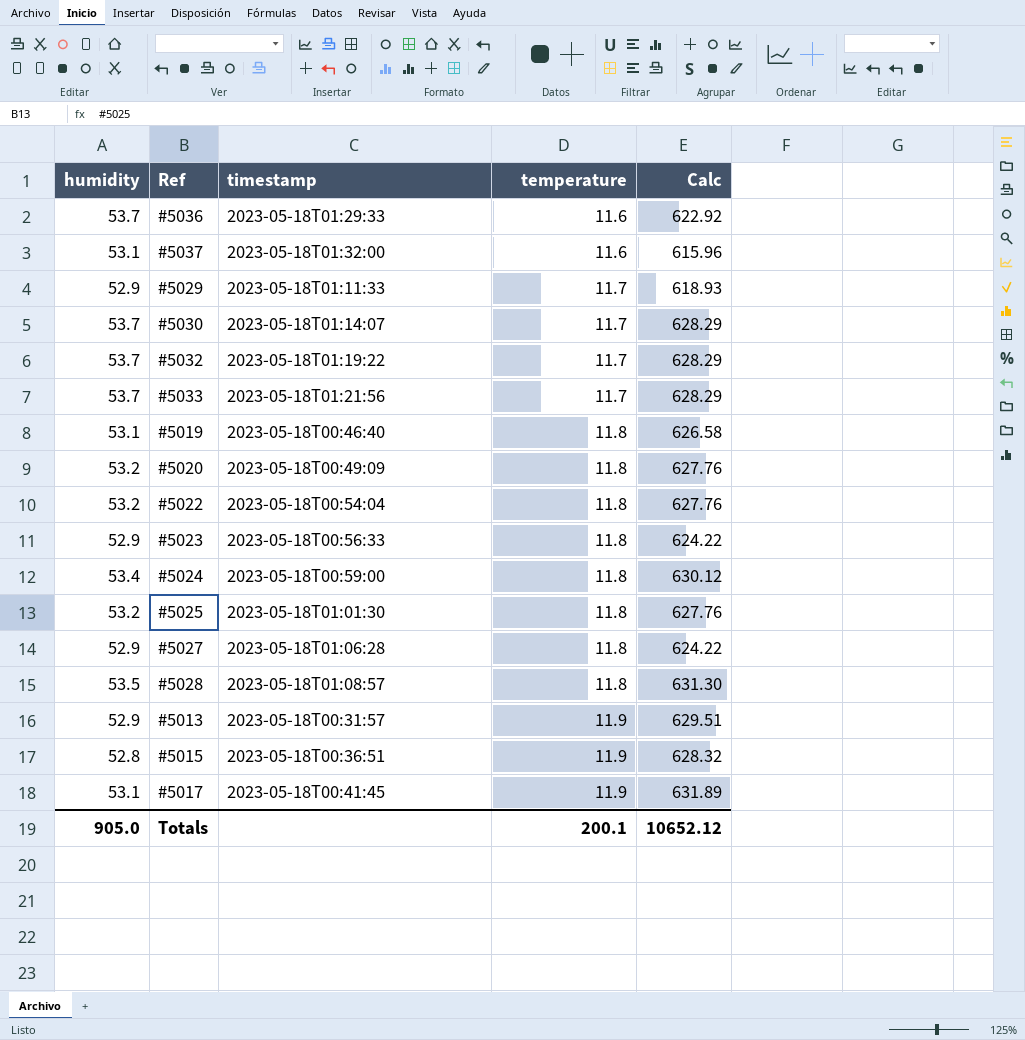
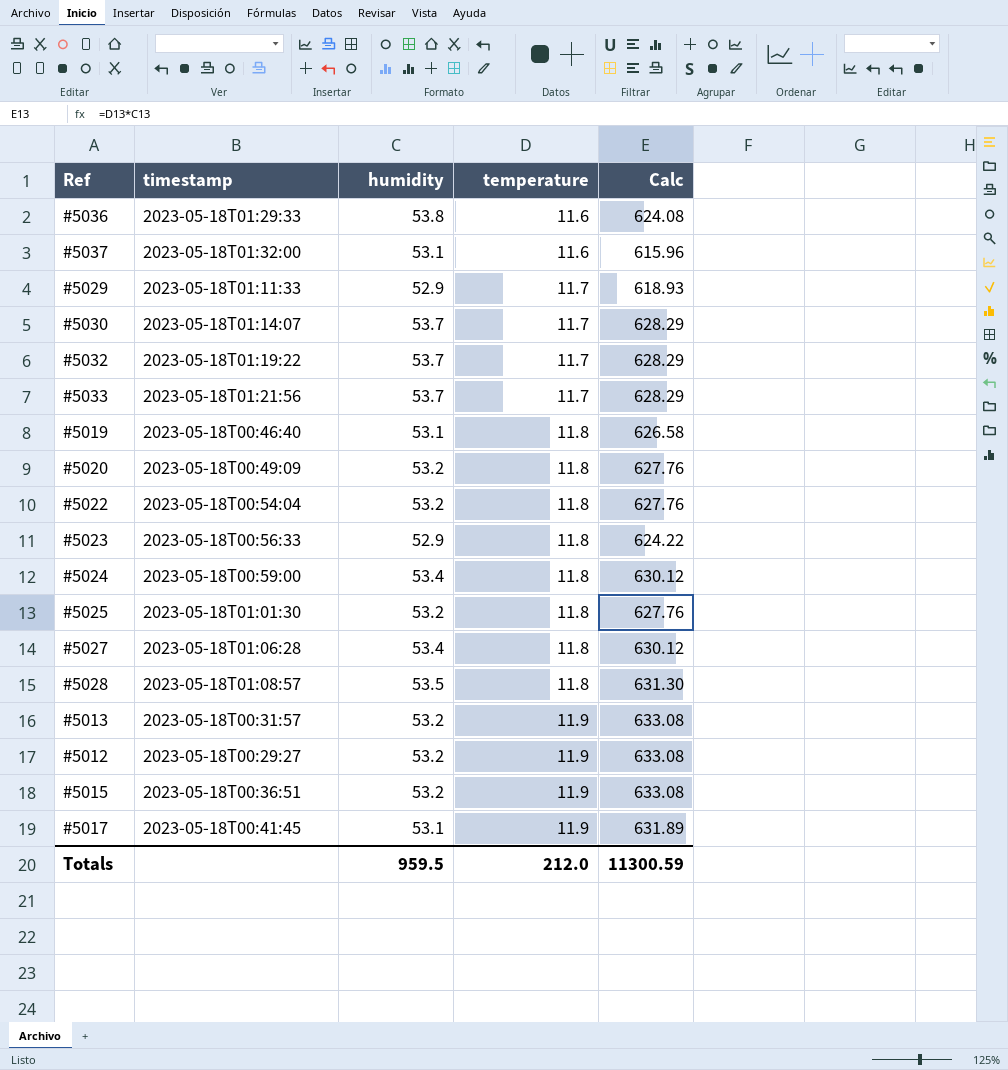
column humidity | position: 1 -> 3
#5036 | humidity: 53.7 -> 53.8
#5036 | Calc: 622.92 -> 624.08
#5027 | humidity: 52.9 -> 53.4
#5027 | Calc: 624.22 -> 630.12
#5013 | humidity: 52.9 -> 53.2
#5013 | Calc: 629.51 -> 633.08
row #5012: none -> 2023-05-18T00:29:27 | 53.2 | 11.9 | 633.08
#5015 | humidity: 52.8 -> 53.2
#5015 | Calc: 628.32 -> 633.08
Totals | humidity: 905.0 -> 959.5
Totals | temperature: 200.1 -> 212.0
Totals | Calc: 10652.12 -> 11300.59

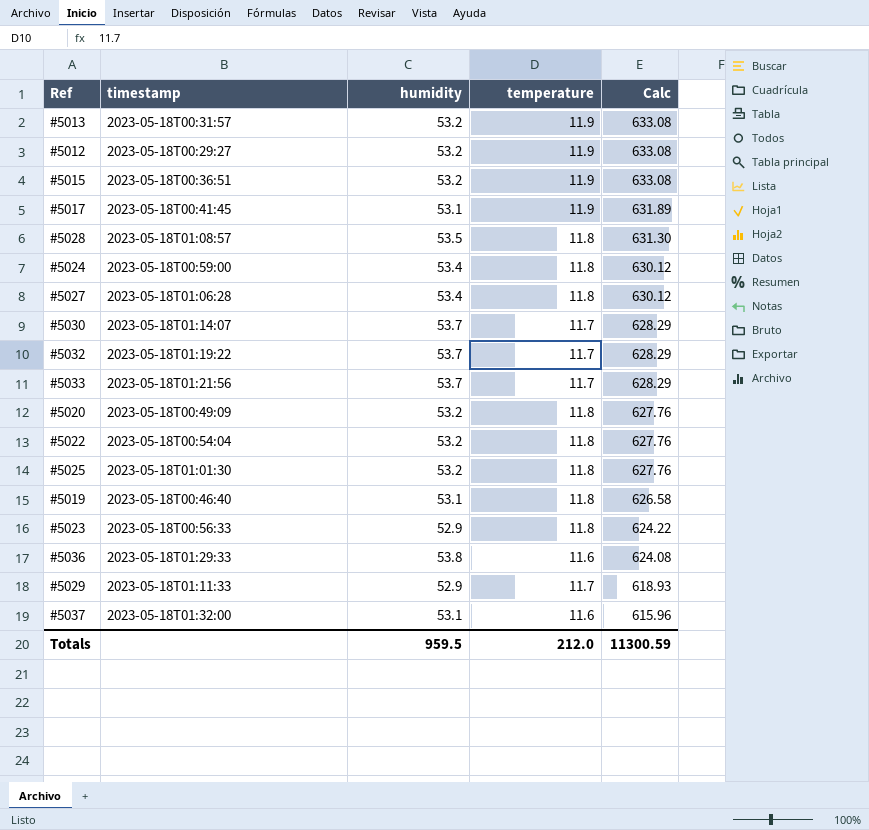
row order: temperature ascending -> Calc descending

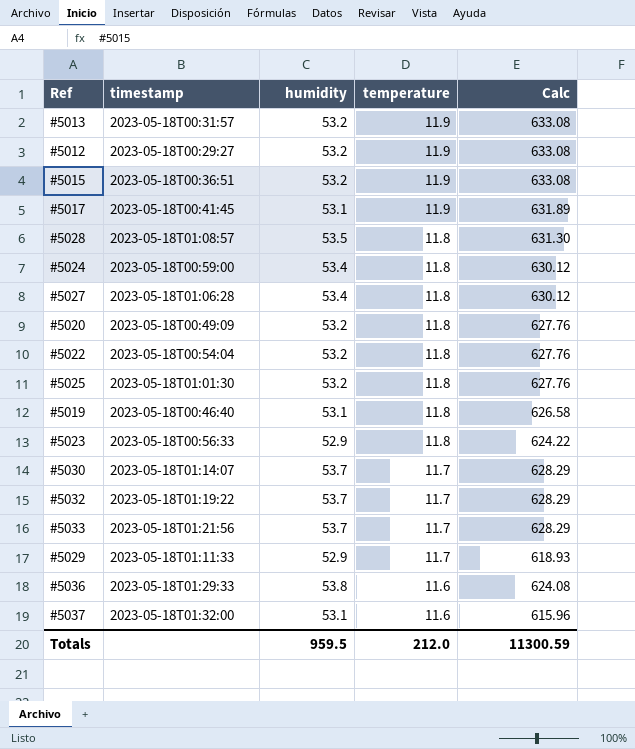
row order: Calc descending -> temperature descending

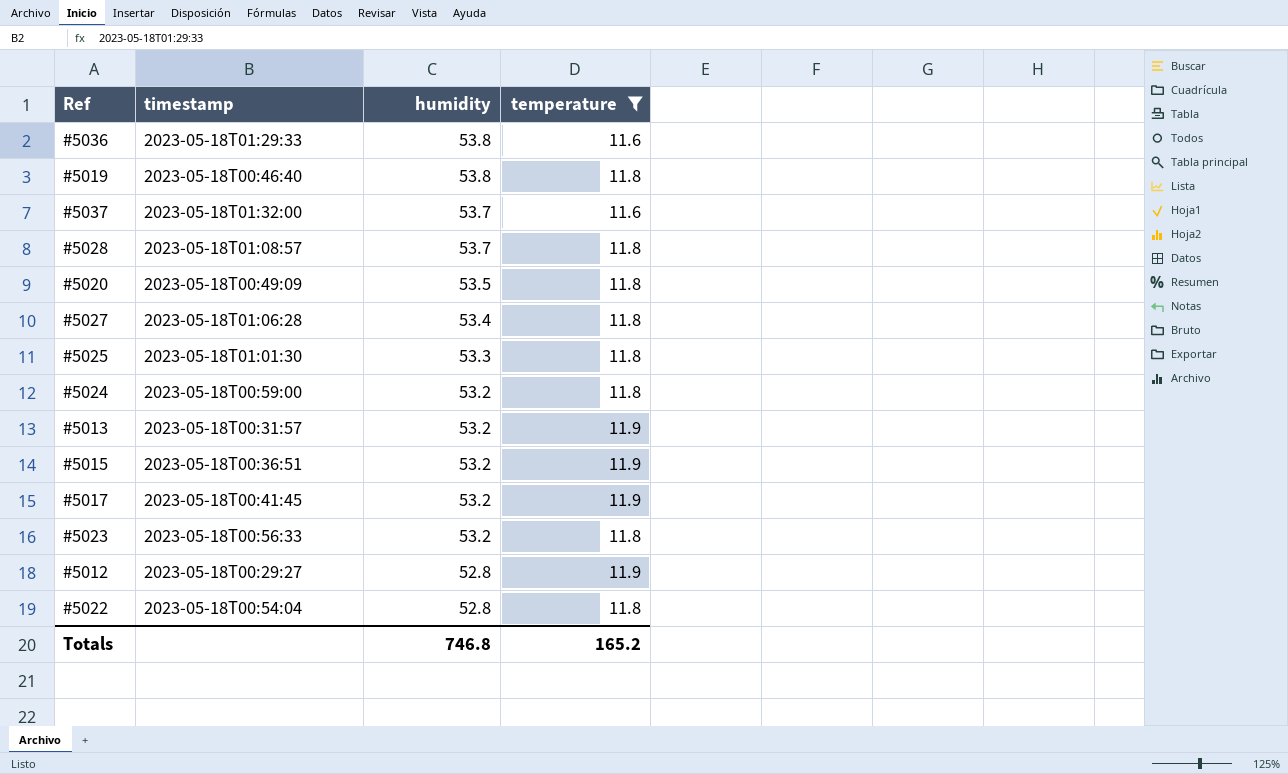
filter: none -> temperature != 11.7
row order: temperature descending -> humidity descending
column Calc | formula: [humidity] * [temperature] -> none
#5019 | humidity: 53.1 -> 53.8
#5037 | humidity: 53.1 -> 53.7
#5028 | humidity: 53.5 -> 53.7
#5020 | humidity: 53.2 -> 53.5
#5025 | humidity: 53.2 -> 53.3
#5024 | humidity: 53.4 -> 53.2
#5017 | humidity: 53.1 -> 53.2
#5023 | humidity: 52.9 -> 53.2
#5012 | humidity: 53.2 -> 52.8
#5022 | humidity: 53.2 -> 52.8
Totals | humidity: 959.5 -> 746.8
Totals | temperature: 212.0 -> 165.2

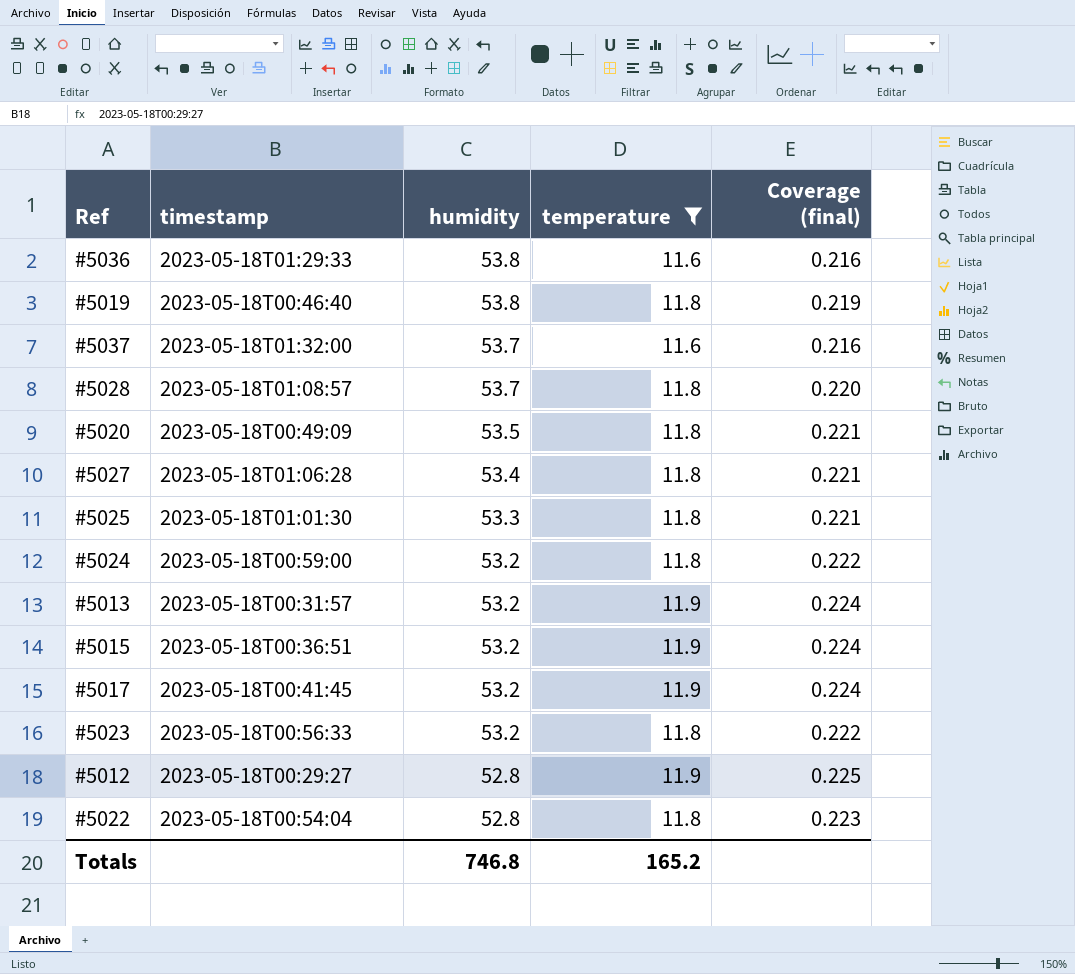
column Coverage (final) | formula: none -> [temperature] / [humidity]

